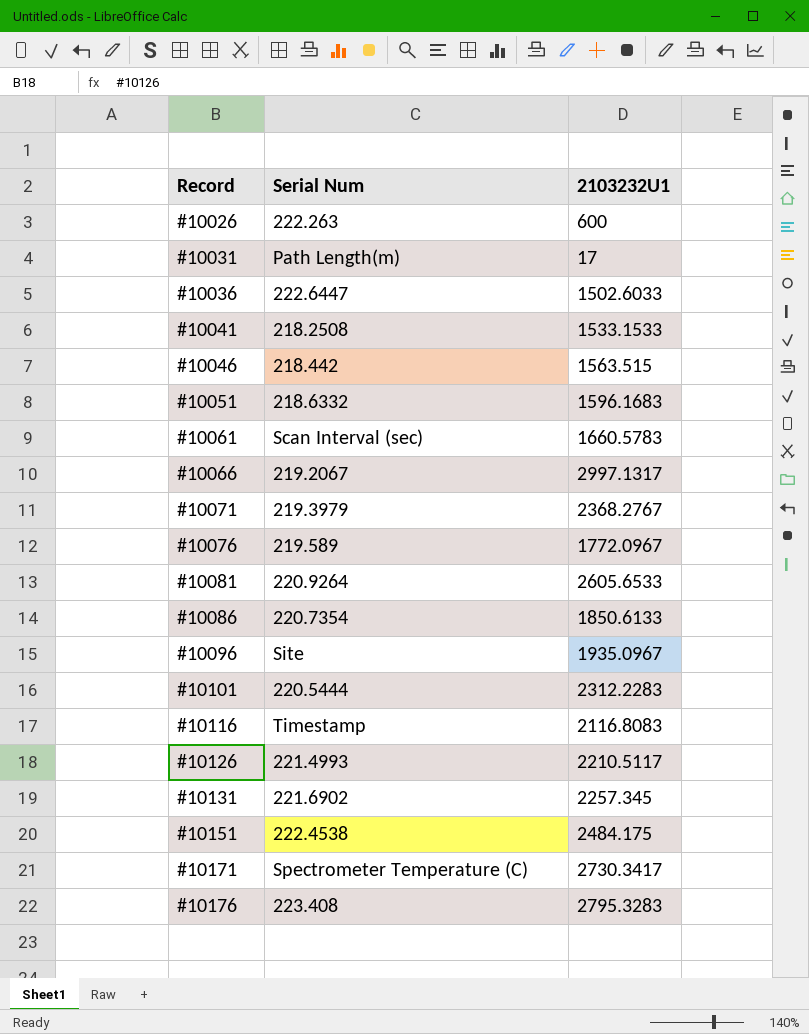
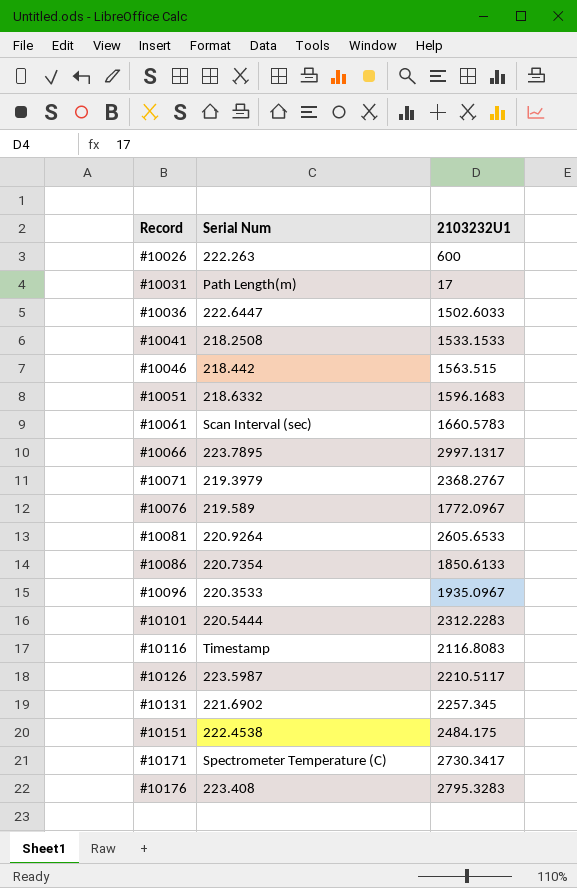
#10066 | Serial Num: 219.2067 -> 223.7895
#10096 | Serial Num: Site -> 220.3533
#10126 | Serial Num: 221.4993 -> 223.5987

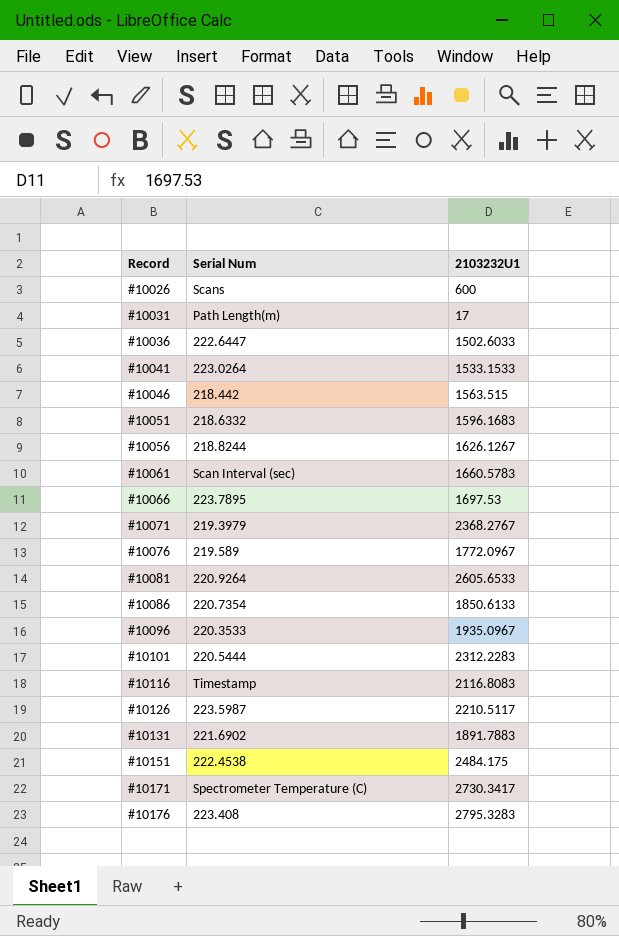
#10026 | Serial Num: 222.263 -> Scans
#10041 | Serial Num: 218.2508 -> 223.0264
row #10056: none -> 218.8244 | 1626.1267
#10066 | 2103232U1: 2997.1317 -> 1697.53
#10131 | 2103232U1: 2257.345 -> 1891.7883

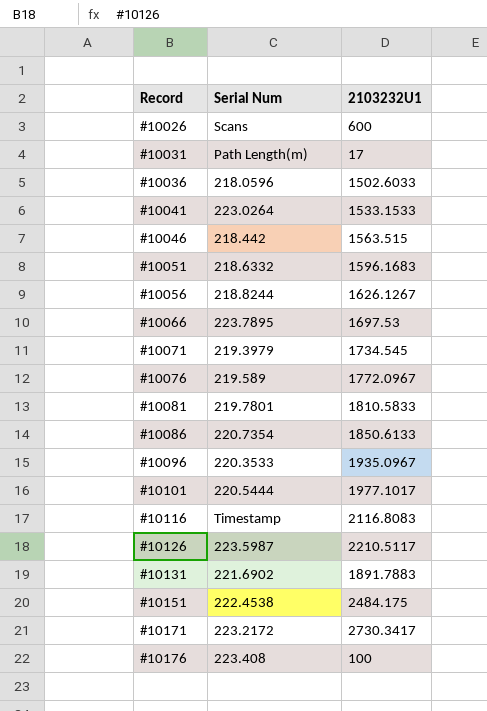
row #10061: Scan Interval (sec) | 1660.5783 -> none
#10036 | Serial Num: 222.6447 -> 218.0596
#10071 | 2103232U1: 2368.2767 -> 1734.545
#10081 | Serial Num: 220.9264 -> 219.7801
#10081 | 2103232U1: 2605.6533 -> 1810.5833
#10101 | 2103232U1: 2312.2283 -> 1977.1017
#10171 | Serial Num: Spectrometer Temperature (C) -> 223.2172
#10176 | 2103232U1: 2795.3283 -> 100

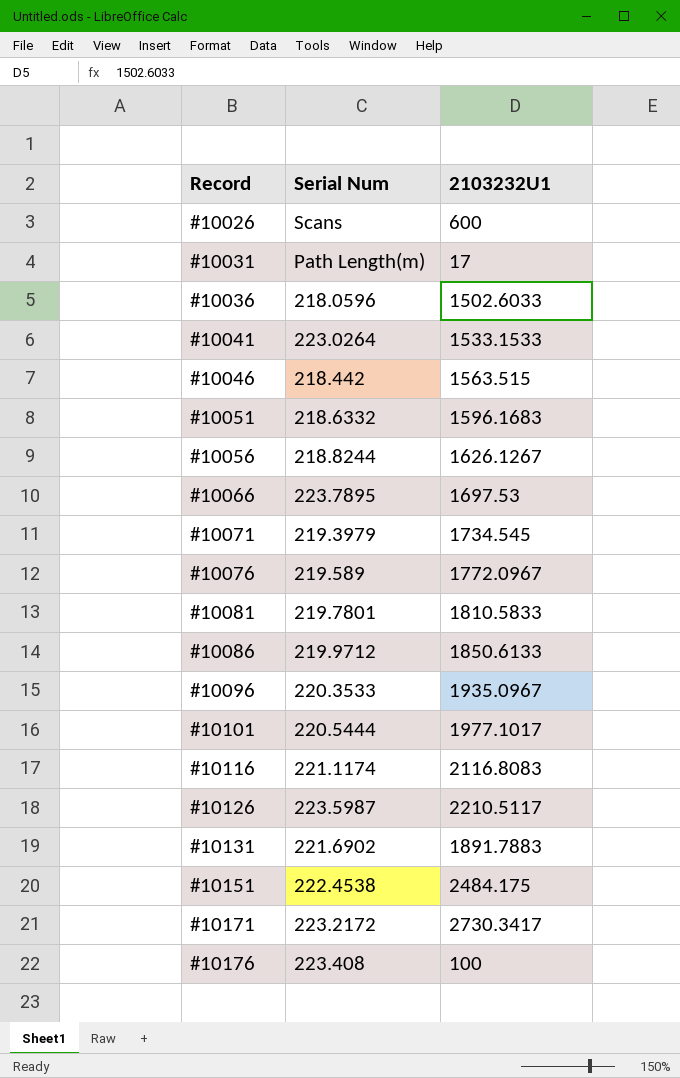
#10086 | Serial Num: 220.7354 -> 219.9712
#10116 | Serial Num: Timestamp -> 221.1174

